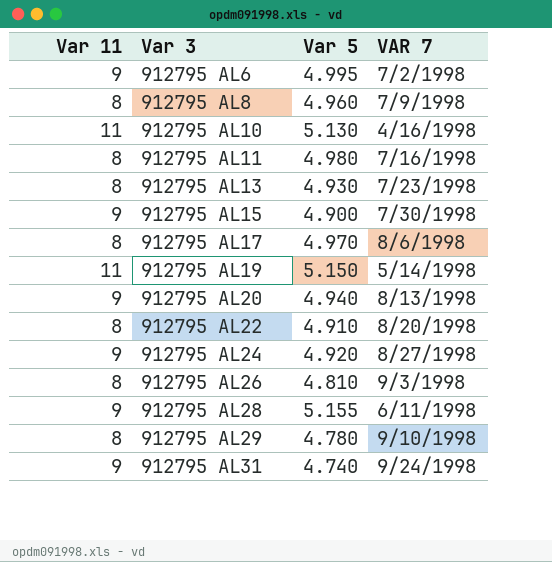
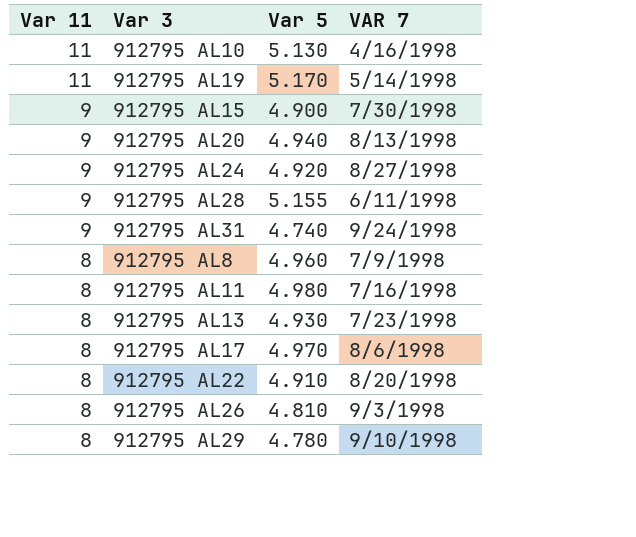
row order: Var 3 ascending -> Var 11 descending
row 912795 AL6: 9 | 4.995 | 7/2/1998 -> none
912795 AL19 | Var 5: 5.150 -> 5.170

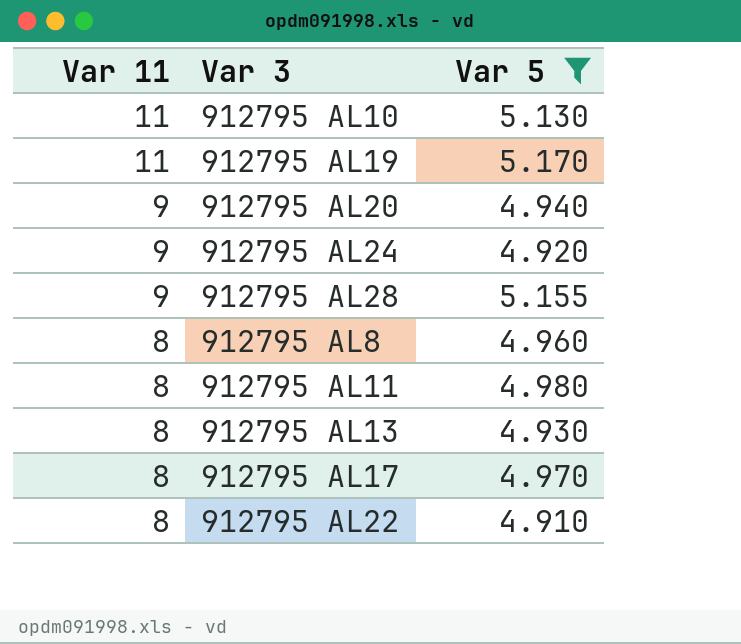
filter: none -> Var 5 >= 4.910
column VAR 7 | position: 4 -> none

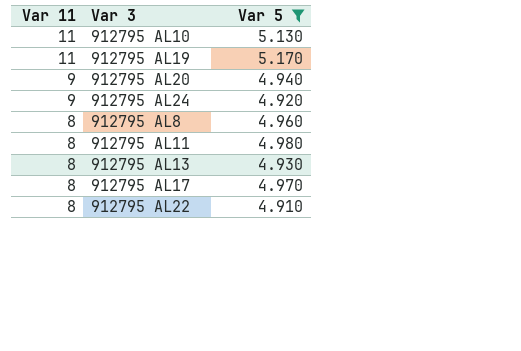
row 912795 AL28: 9 | 5.155 -> none

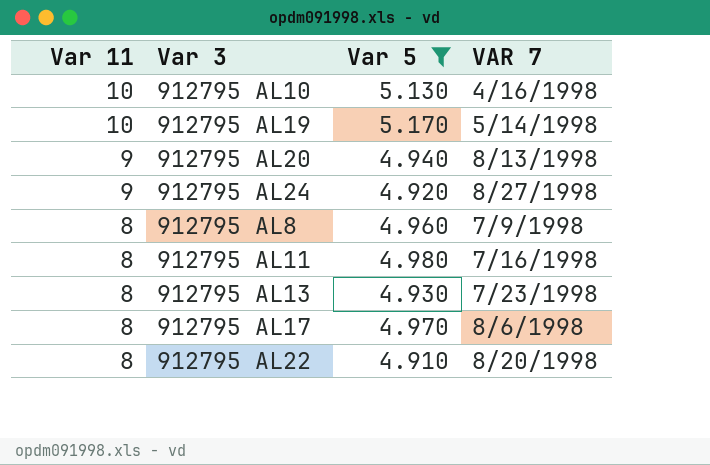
column VAR 7 | position: none -> 4
912795 AL10 | Var 11: 11 -> 10
912795 AL19 | Var 11: 11 -> 10

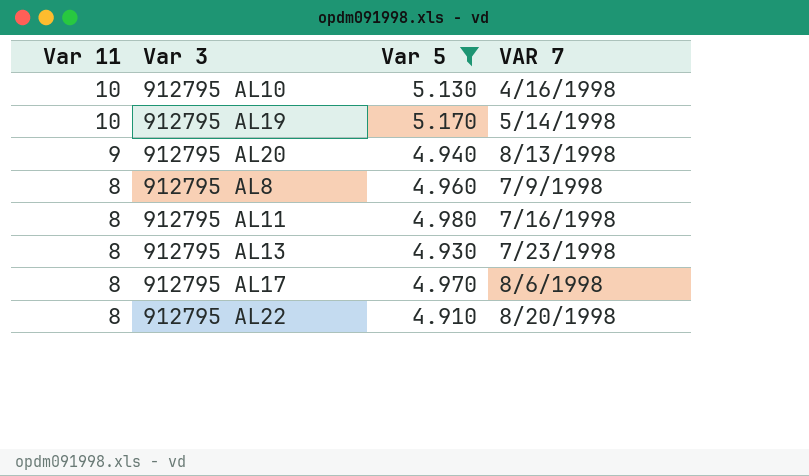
row 912795 AL24: 9 | 4.920 | 8/27/1998 -> none

